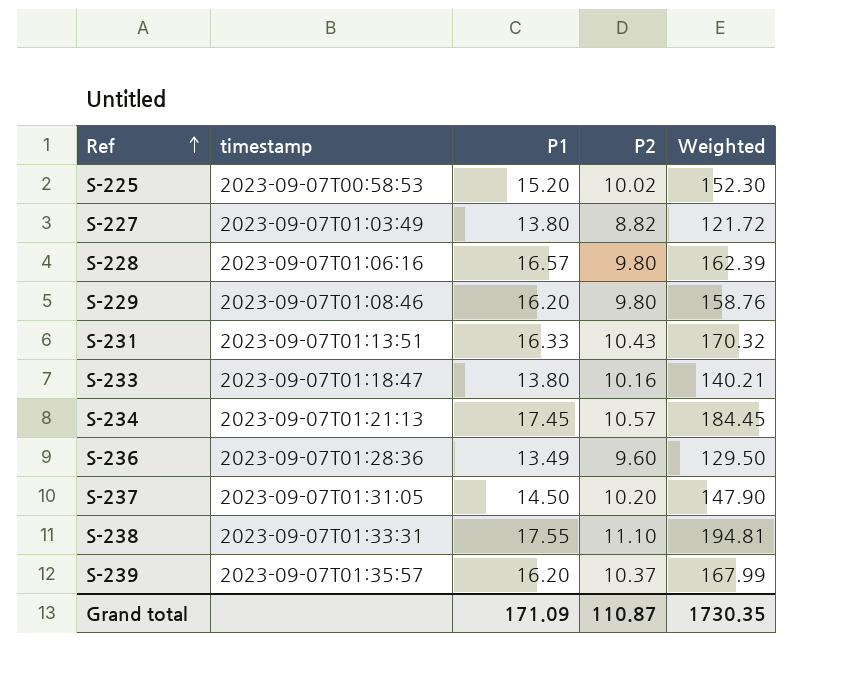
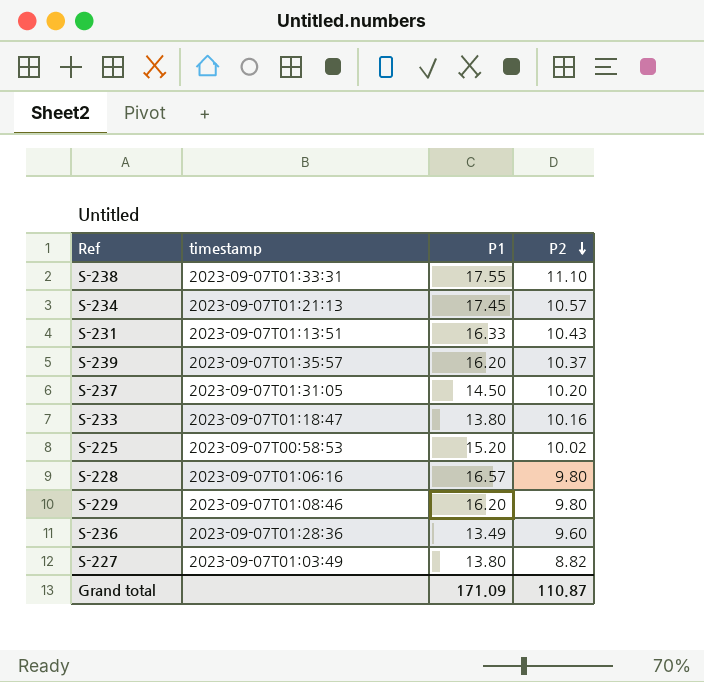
row order: Ref ascending -> P2 descending
column Weighted | formula: [P1] * [P2] -> none

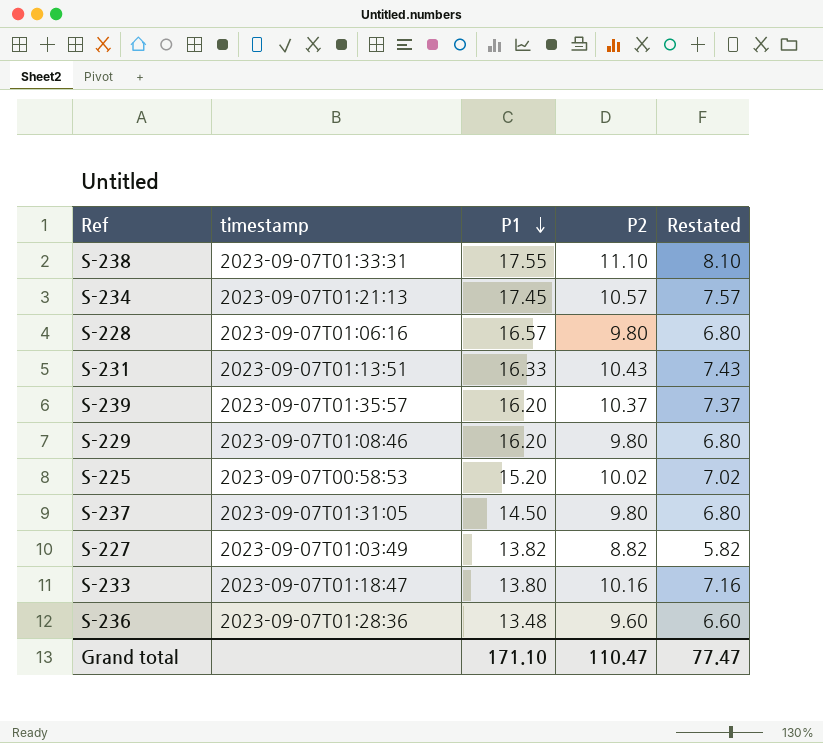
row order: P2 descending -> P1 descending
column Restated | formula: none -> [P2] - 3
S-237 | P2: 10.20 -> 9.80
S-227 | P1: 13.80 -> 13.82
S-236 | P1: 13.49 -> 13.48
Grand total | P1: 171.09 -> 171.10
Grand total | P2: 110.87 -> 110.47

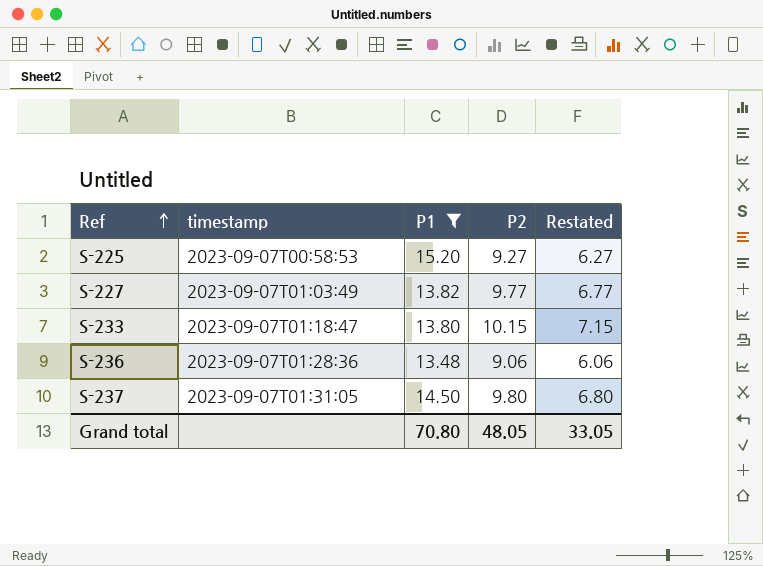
filter: none -> P1 <= 15.20
row order: P1 descending -> Ref ascending
S-225 | P2: 10.02 -> 9.27
S-225 | Restated: 7.02 -> 6.27
S-227 | P2: 8.82 -> 9.77
S-227 | Restated: 5.82 -> 6.77
S-233 | P2: 10.16 -> 10.15
S-233 | Restated: 7.16 -> 7.15
S-236 | P2: 9.60 -> 9.06
S-236 | Restated: 6.60 -> 6.06
Grand total | P1: 171.10 -> 70.80
Grand total | P2: 110.47 -> 48.05
Grand total | Restated: 77.47 -> 33.05

